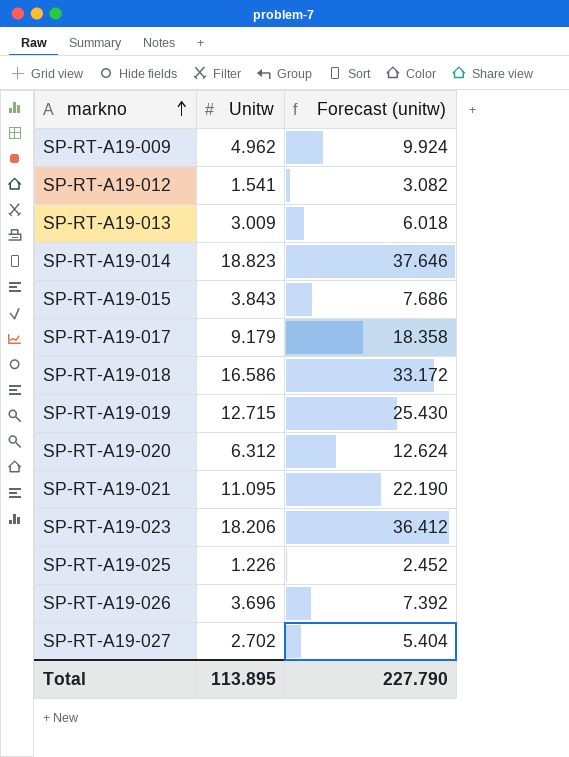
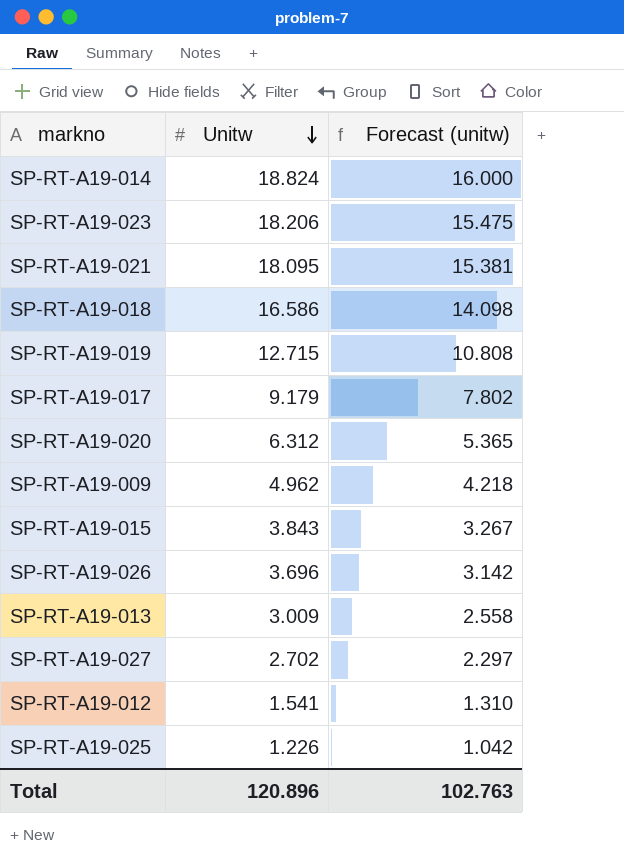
row order: markno ascending -> Unitw descending
column Forecast (unitw) | formula: [Unitw] * 2 -> [Unitw] * 0.85
SP-RT-A19-014 | Unitw: 18.823 -> 18.824
SP-RT-A19-021 | Unitw: 11.095 -> 18.095
Total | Unitw: 113.895 -> 120.896
Total | Forecast (unitw): 227.790 -> 102.763

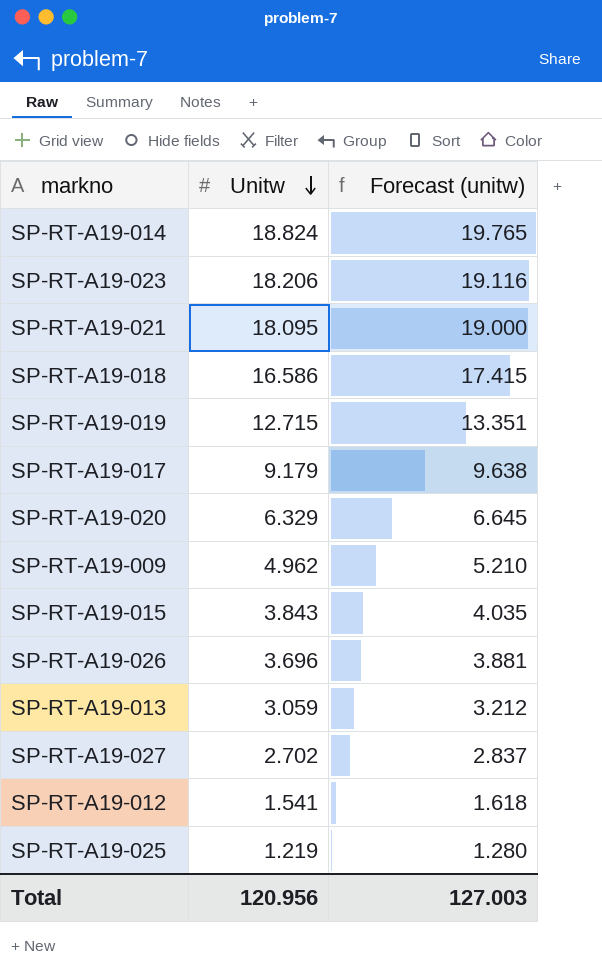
column Forecast (unitw) | formula: [Unitw] * 0.85 -> [Unitw] * 1.05
SP-RT-A19-020 | Unitw: 6.312 -> 6.329
SP-RT-A19-013 | Unitw: 3.009 -> 3.059
SP-RT-A19-025 | Unitw: 1.226 -> 1.219
Total | Unitw: 120.896 -> 120.956
Total | Forecast (unitw): 102.763 -> 127.003

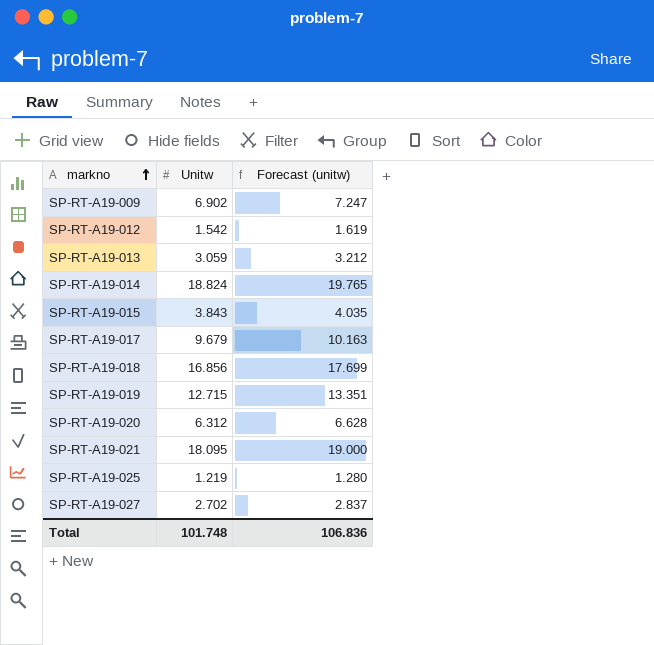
row order: Unitw descending -> markno ascending
row SP-RT-A19-023: 18.206 | 19.116 -> none
row SP-RT-A19-026: 3.696 | 3.881 -> none
SP-RT-A19-009 | Unitw: 4.962 -> 6.902
SP-RT-A19-009 | Forecast (unitw): 5.210 -> 7.247
SP-RT-A19-012 | Unitw: 1.541 -> 1.542
SP-RT-A19-012 | Forecast (unitw): 1.618 -> 1.619
SP-RT-A19-017 | Unitw: 9.179 -> 9.679
SP-RT-A19-017 | Forecast (unitw): 9.638 -> 10.163
SP-RT-A19-018 | Unitw: 16.586 -> 16.856
SP-RT-A19-018 | Forecast (unitw): 17.415 -> 17.699
SP-RT-A19-020 | Unitw: 6.329 -> 6.312
SP-RT-A19-020 | Forecast (unitw): 6.645 -> 6.628
Total | Unitw: 120.956 -> 101.748
Total | Forecast (unitw): 127.003 -> 106.836

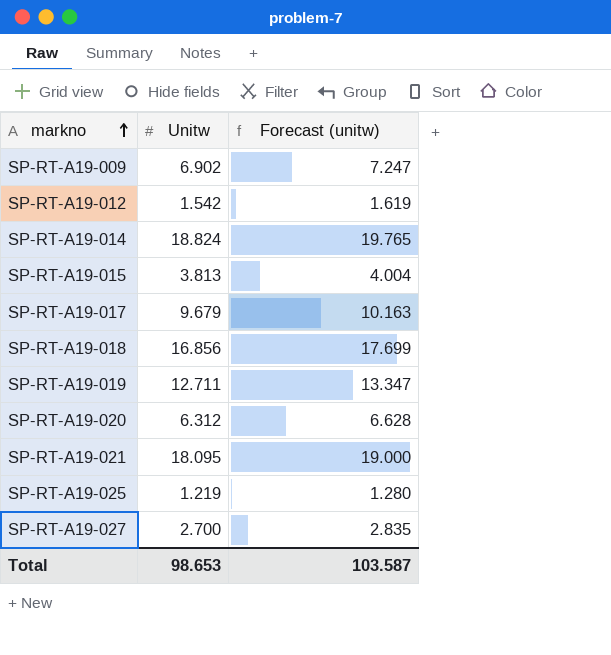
row SP-RT-A19-013: 3.059 | 3.212 -> none
SP-RT-A19-015 | Unitw: 3.843 -> 3.813
SP-RT-A19-015 | Forecast (unitw): 4.035 -> 4.004
SP-RT-A19-019 | Unitw: 12.715 -> 12.711
SP-RT-A19-019 | Forecast (unitw): 13.351 -> 13.347
SP-RT-A19-027 | Unitw: 2.702 -> 2.700
SP-RT-A19-027 | Forecast (unitw): 2.837 -> 2.835
Total | Unitw: 101.748 -> 98.653
Total | Forecast (unitw): 106.836 -> 103.587

